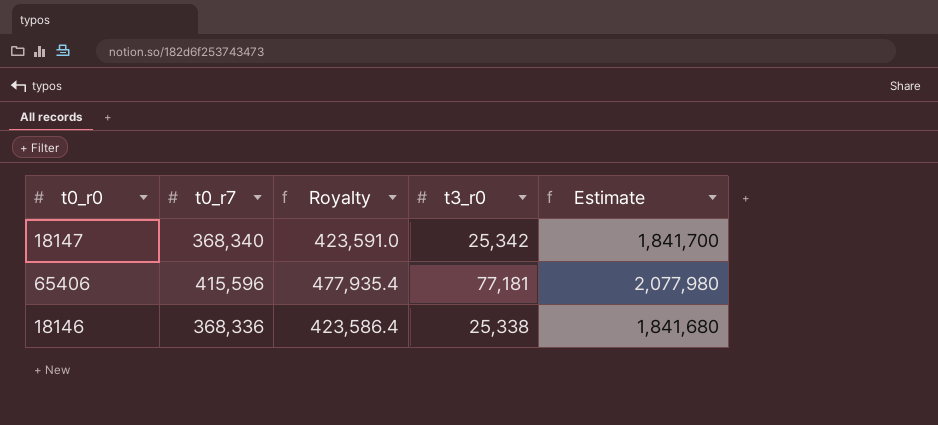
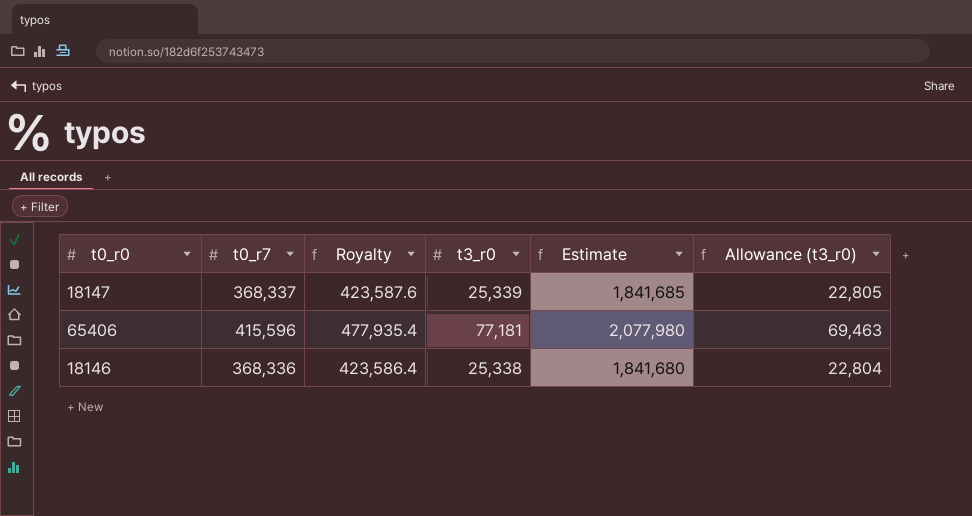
column Allowance (t3_r0) | formula: none -> [t3_r0] * 0.9
18147 | t0_r7: 368,340 -> 368,337
18147 | Royalty: 423,591.0 -> 423,587.6
18147 | t3_r0: 25,342 -> 25,339
18147 | Estimate: 1,841,700 -> 1,841,685

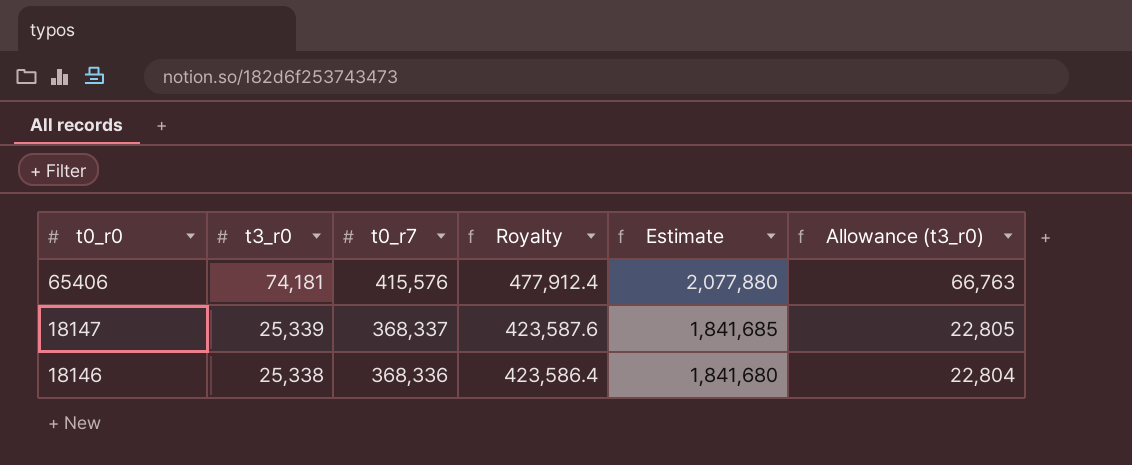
row order: none -> t0_r0 descending
column t3_r0 | position: 4 -> 2
65406 | t3_r0: 77,181 -> 74,181
65406 | t0_r7: 415,596 -> 415,576
65406 | Royalty: 477,935.4 -> 477,912.4
65406 | Estimate: 2,077,980 -> 2,077,880
65406 | Allowance (t3_r0): 69,463 -> 66,763

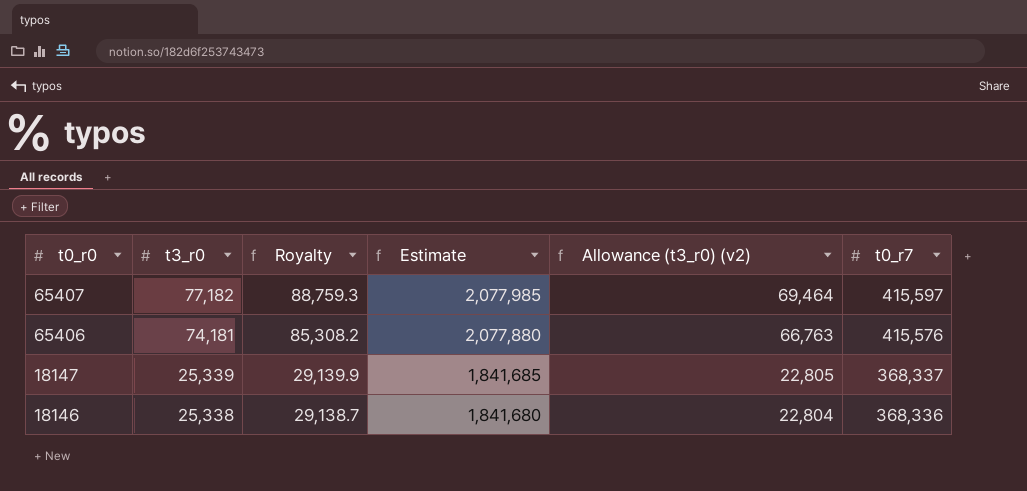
column Royalty | formula: [t0_r7] * 1.15 -> [t3_r0] * 1.15
column name: Allowance (t3_r0) -> Allowance (t3_r0) (v2)
column t0_r7 | position: 3 -> 6
row 65407: none -> 77,182 | 88,759.3 | 2,077,985 | 69,464 | 415,597

